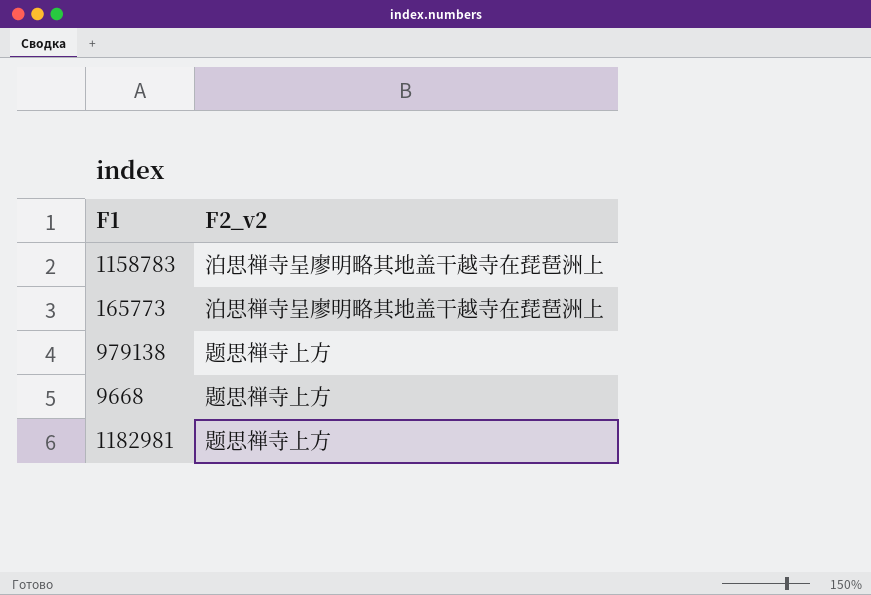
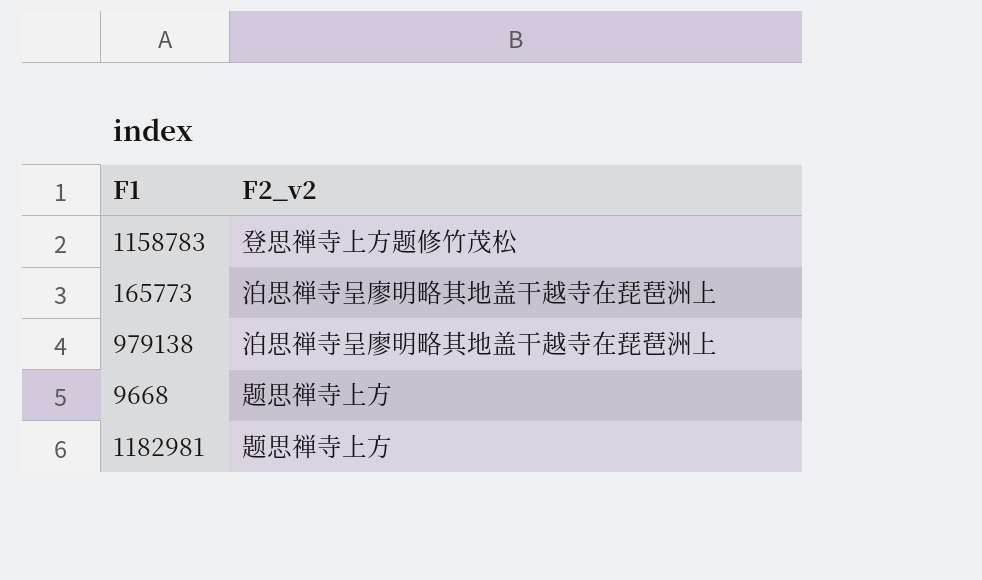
1158783 | F2_v2: 泊思禅寺呈廖明略其地盖干越寺在琵琶洲上 -> 登思禅寺上方题修竹茂松
979138 | F2_v2: 题思禅寺上方 -> 泊思禅寺呈廖明略其地盖干越寺在琵琶洲上

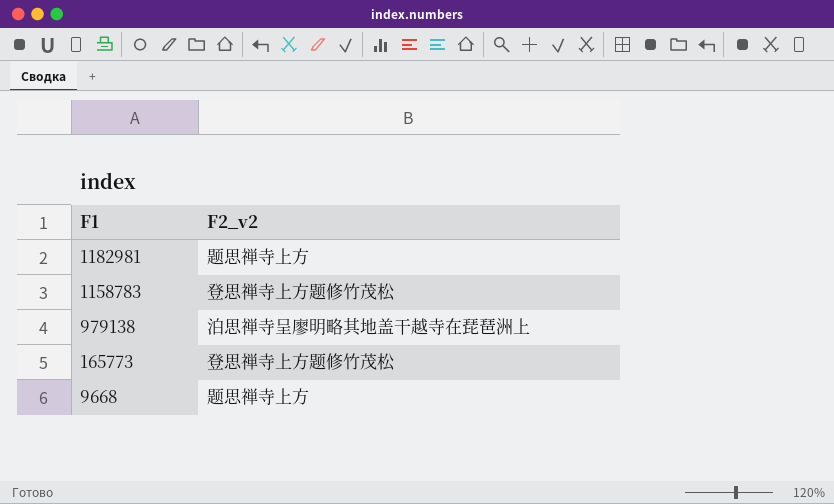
row order: none -> F1 descending
165773 | F2_v2: 泊思禅寺呈廖明略其地盖干越寺在琵琶洲上 -> 登思禅寺上方题修竹茂松

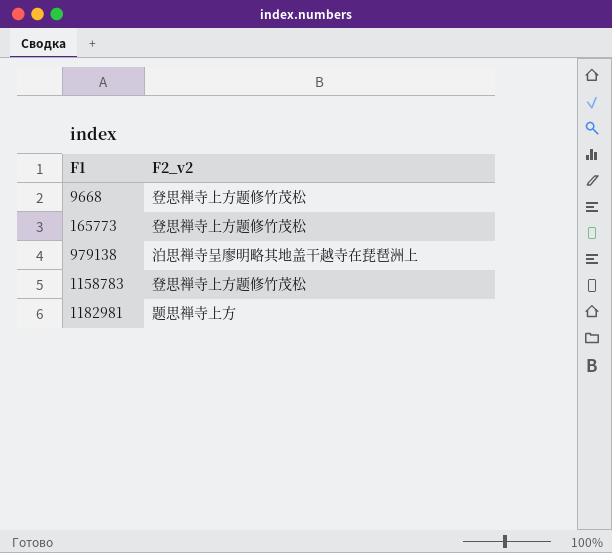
row order: F1 descending -> F1 ascending
9668 | F2_v2: 题思禅寺上方 -> 登思禅寺上方题修竹茂松

